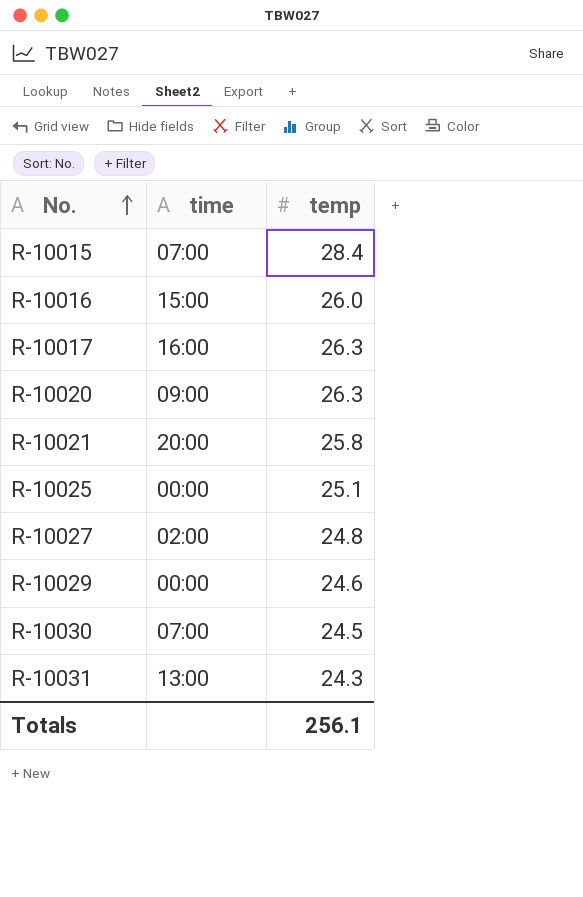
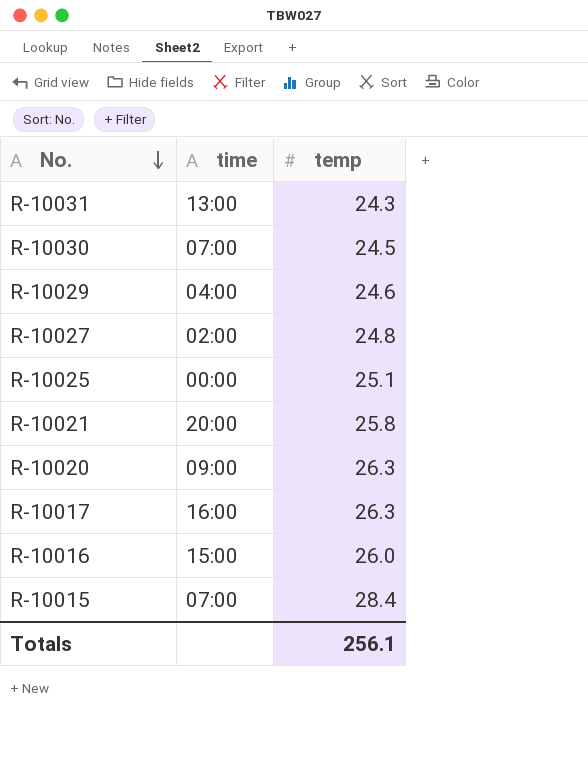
row order: No. ascending -> No. descending
R-10029 | time: 00:00 -> 04:00

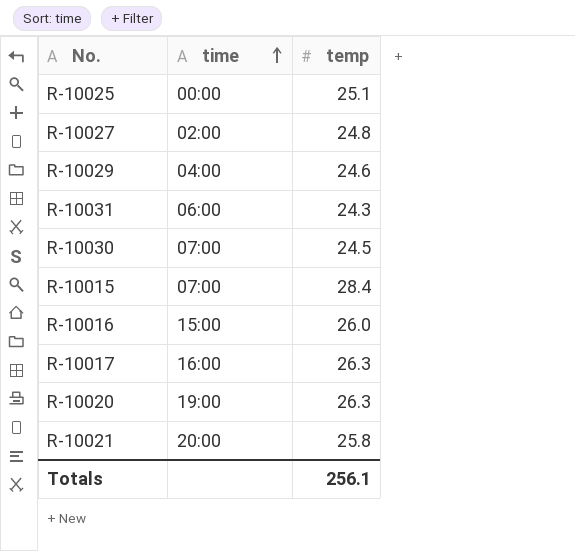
row order: No. descending -> time ascending
R-10031 | time: 13:00 -> 06:00
R-10020 | time: 09:00 -> 19:00

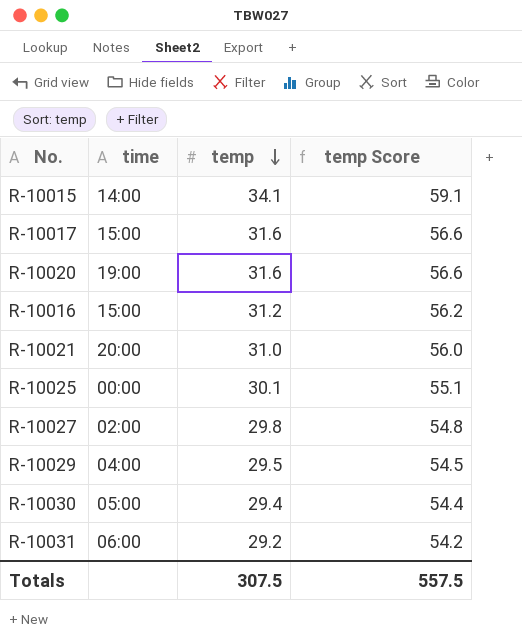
row order: time ascending -> temp descending
column temp Score | formula: none -> [temp] + 25
R-10015 | time: 07:00 -> 14:00
R-10015 | temp: 28.4 -> 34.1
R-10017 | time: 16:00 -> 15:00
R-10017 | temp: 26.3 -> 31.6
R-10020 | temp: 26.3 -> 31.6
R-10016 | temp: 26.0 -> 31.2
R-10021 | temp: 25.8 -> 31.0
R-10025 | temp: 25.1 -> 30.1
R-10027 | temp: 24.8 -> 29.8
R-10029 | temp: 24.6 -> 29.5
R-10030 | time: 07:00 -> 05:00
R-10030 | temp: 24.5 -> 29.4
R-10031 | temp: 24.3 -> 29.2
Totals | temp: 256.1 -> 307.5

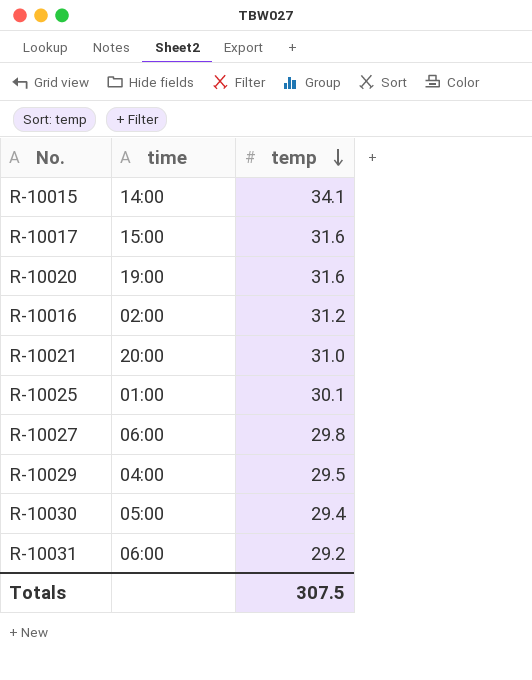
column temp Score | formula: [temp] + 25 -> none
R-10016 | time: 15:00 -> 02:00
R-10025 | time: 00:00 -> 01:00
R-10027 | time: 02:00 -> 06:00

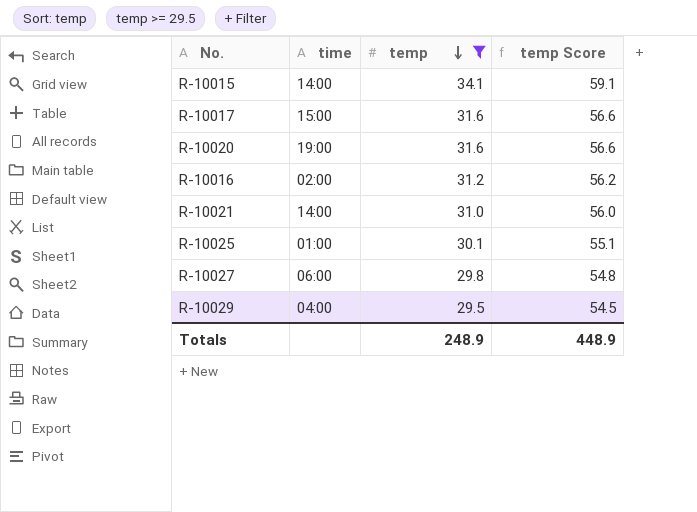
filter: none -> temp >= 29.5
column temp Score | formula: none -> [temp] + 25
R-10021 | time: 20:00 -> 14:00
Totals | temp: 307.5 -> 248.9

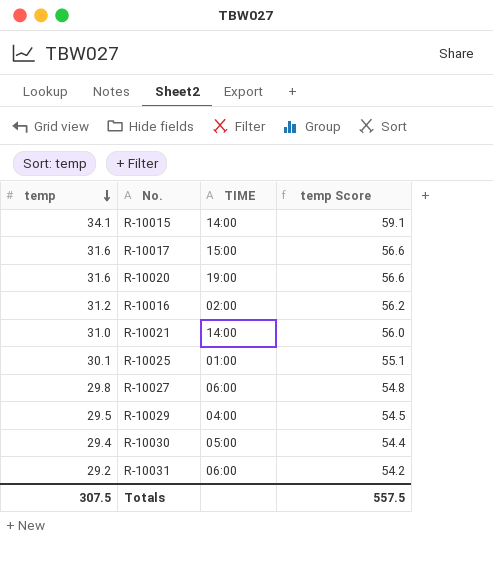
filter: temp >= 29.5 -> none
column temp | position: 3 -> 1
column name: time -> TIME
Totals | temp: 248.9 -> 307.5
Totals | temp Score: 448.9 -> 557.5

